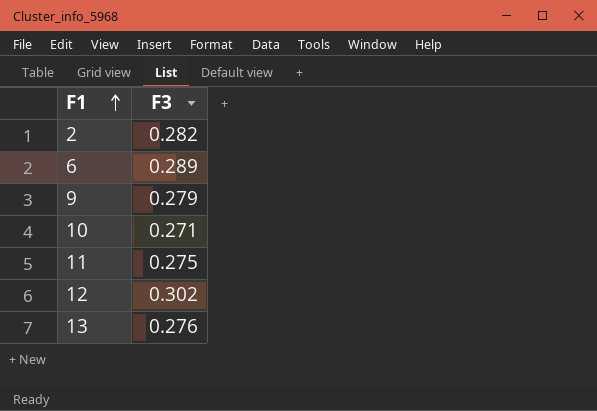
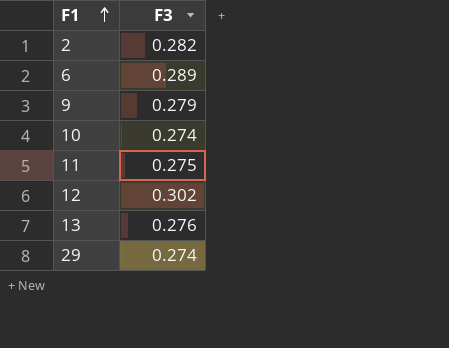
10 | F3: 0.271 -> 0.274
row 29: none -> 0.274

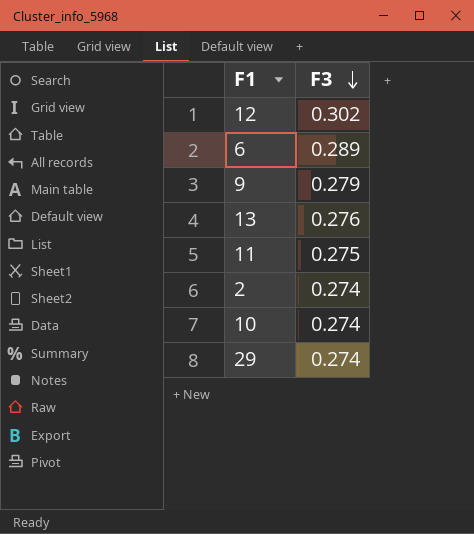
row order: F1 ascending -> F3 descending
2 | F3: 0.282 -> 0.274

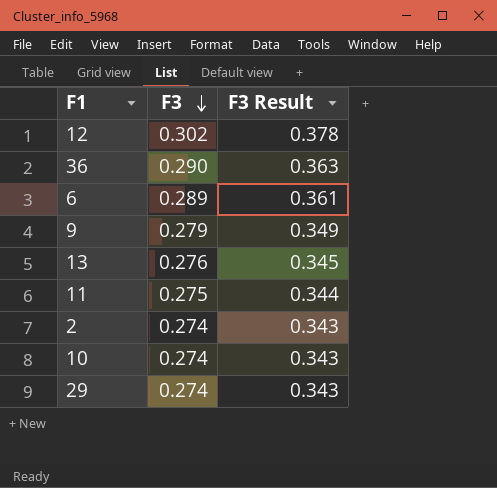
column F3 Result | formula: none -> [F3] * 1.25
row 36: none -> 0.290 | 0.363

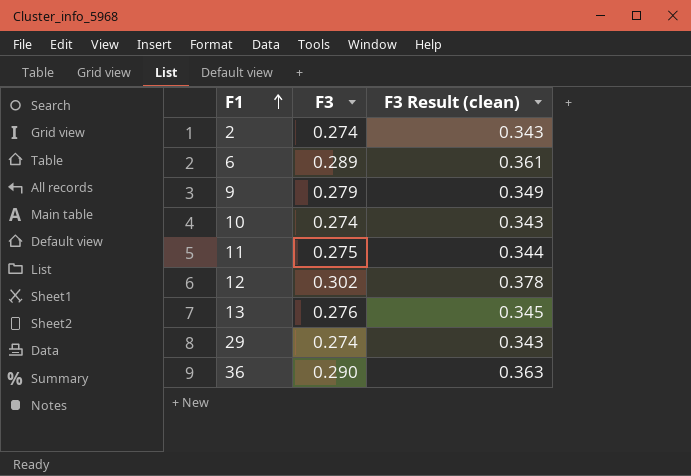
row order: F3 descending -> F1 ascending
column name: F3 Result -> F3 Result (clean)

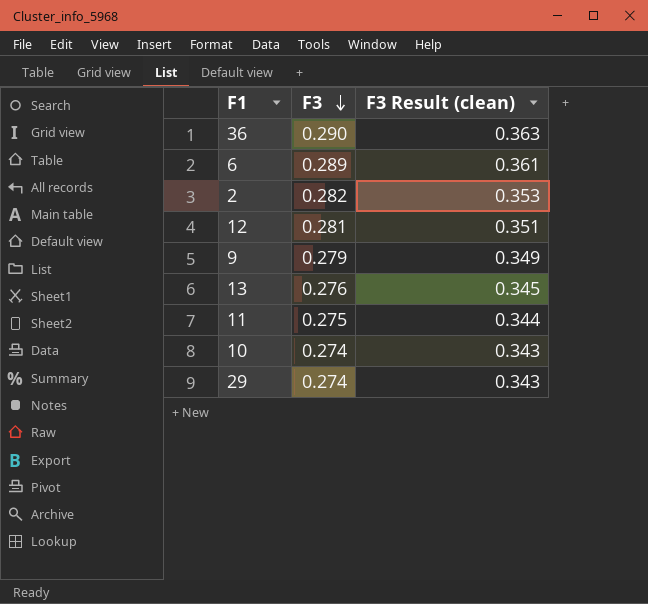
row order: F1 ascending -> F3 descending
2 | F3: 0.274 -> 0.282
2 | F3 Result (clean): 0.343 -> 0.353
12 | F3: 0.302 -> 0.281
12 | F3 Result (clean): 0.378 -> 0.351

